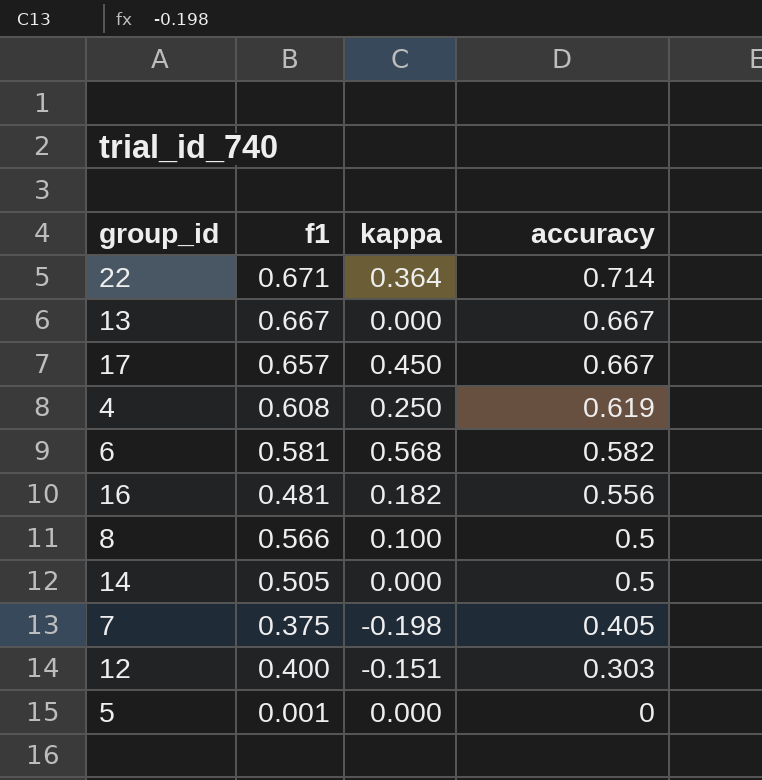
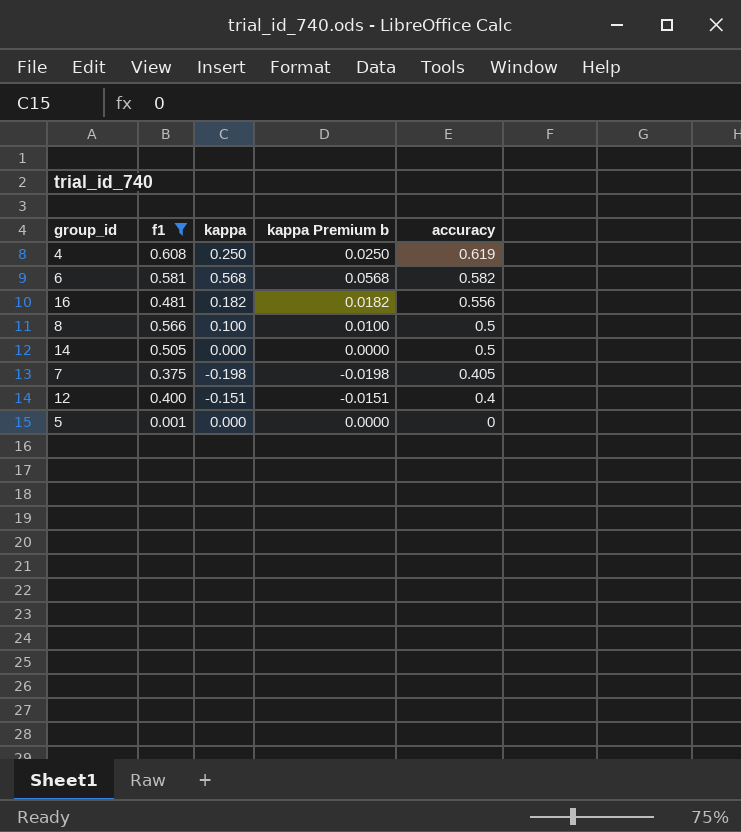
filter: none -> f1 <= 0.608
column kappa Premium b | formula: none -> [kappa] * 0.1
12 | accuracy: 0.303 -> 0.4

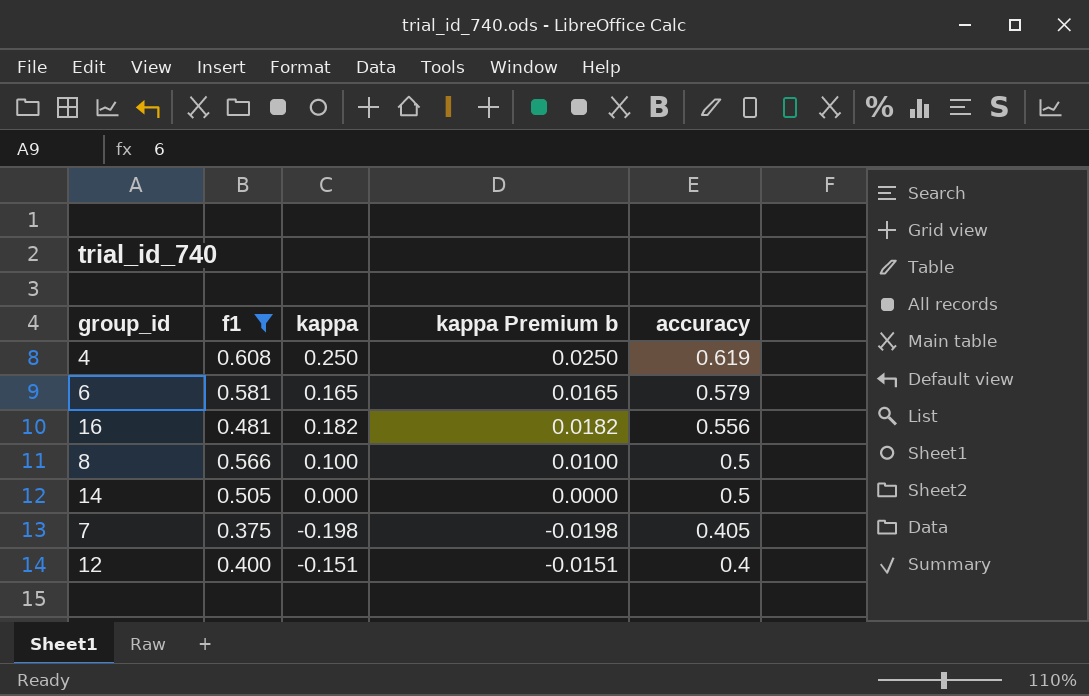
row 5: 0.001 | 0.000 | 0.0000 | 0 -> none
6 | kappa: 0.568 -> 0.165
6 | kappa Premium b: 0.0568 -> 0.0165
6 | accuracy: 0.582 -> 0.579

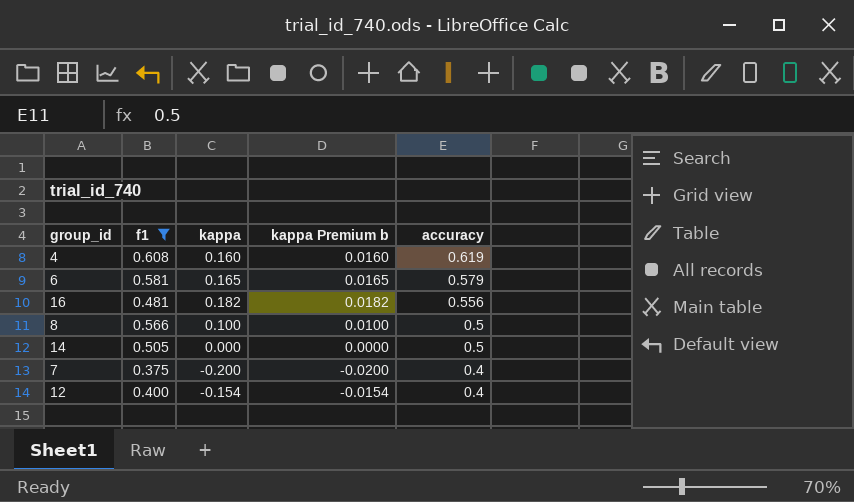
4 | kappa: 0.250 -> 0.160
4 | kappa Premium b: 0.0250 -> 0.0160
7 | kappa: -0.198 -> -0.200
7 | kappa Premium b: -0.0198 -> -0.0200
7 | accuracy: 0.405 -> 0.4
12 | kappa: -0.151 -> -0.154
12 | kappa Premium b: -0.0151 -> -0.0154

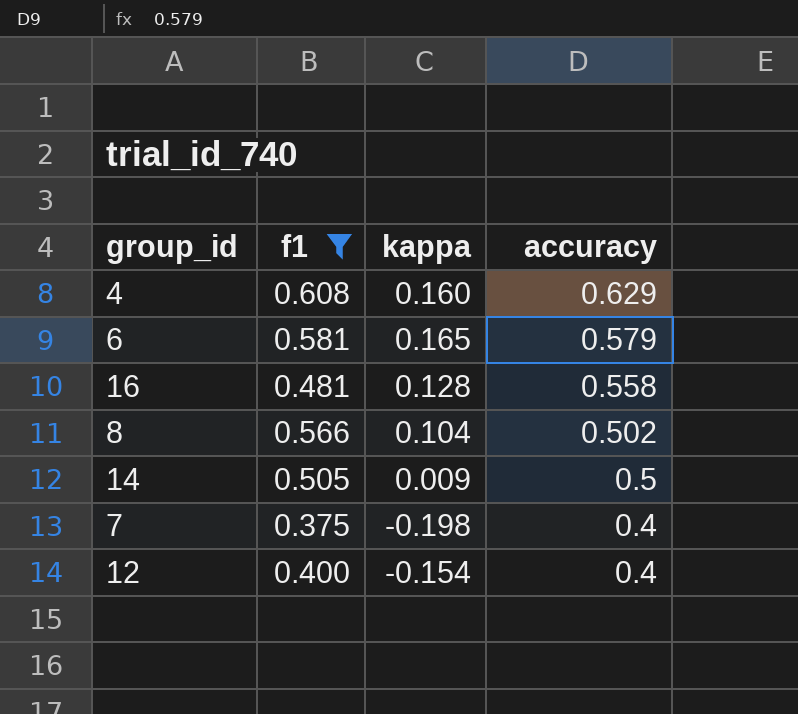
column kappa Premium b | formula: [kappa] * 0.1 -> none
4 | accuracy: 0.619 -> 0.629
16 | kappa: 0.182 -> 0.128
16 | accuracy: 0.556 -> 0.558
8 | kappa: 0.100 -> 0.104
8 | accuracy: 0.5 -> 0.502
14 | kappa: 0.000 -> 0.009
7 | kappa: -0.200 -> -0.198

